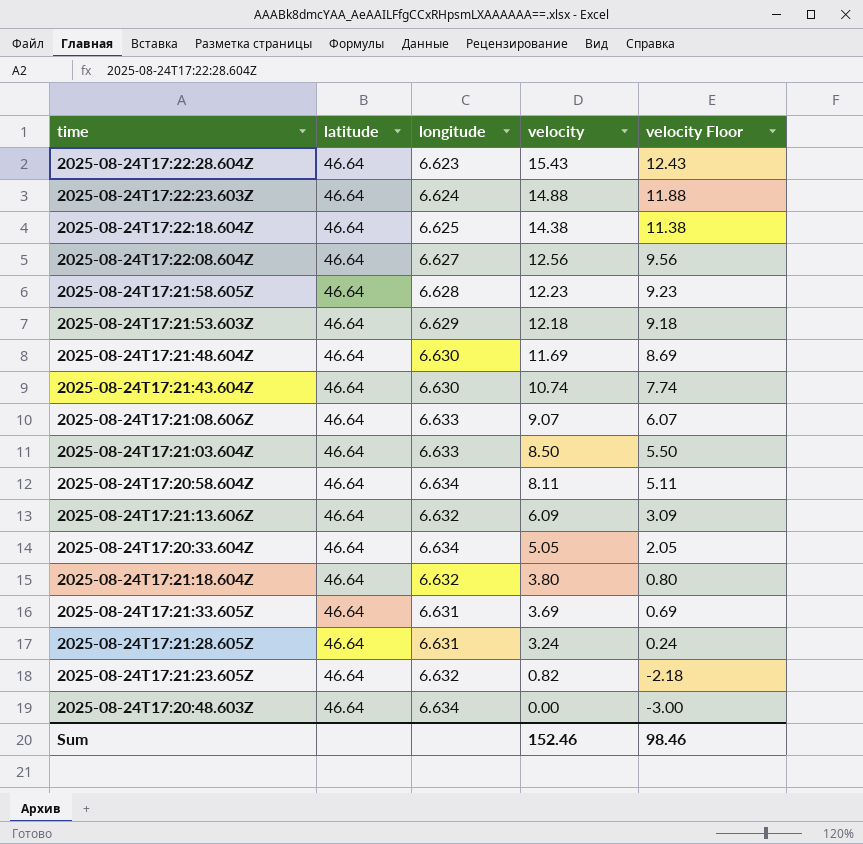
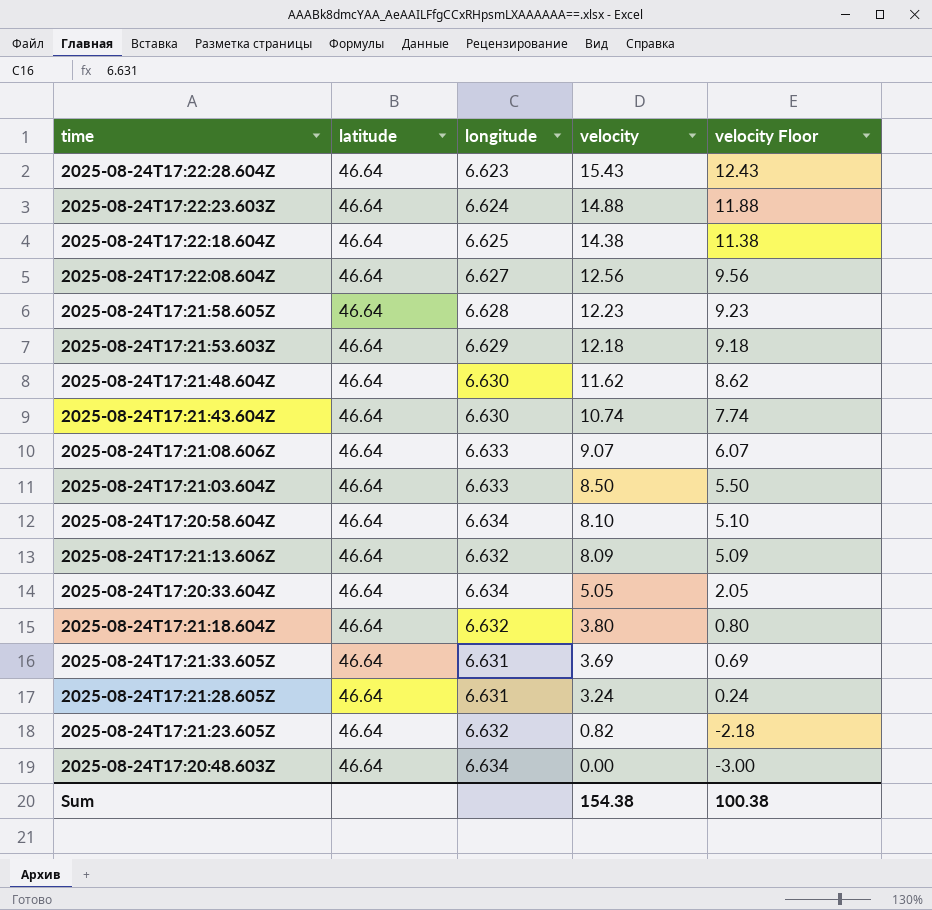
2025-08-24T17:21:48.604Z | velocity: 11.69 -> 11.62
2025-08-24T17:21:48.604Z | velocity Floor: 8.69 -> 8.62
2025-08-24T17:20:58.604Z | velocity: 8.11 -> 8.10
2025-08-24T17:20:58.604Z | velocity Floor: 5.11 -> 5.10
2025-08-24T17:21:13.606Z | velocity: 6.09 -> 8.09
2025-08-24T17:21:13.606Z | velocity Floor: 3.09 -> 5.09
Sum | velocity: 152.46 -> 154.38
Sum | velocity Floor: 98.46 -> 100.38

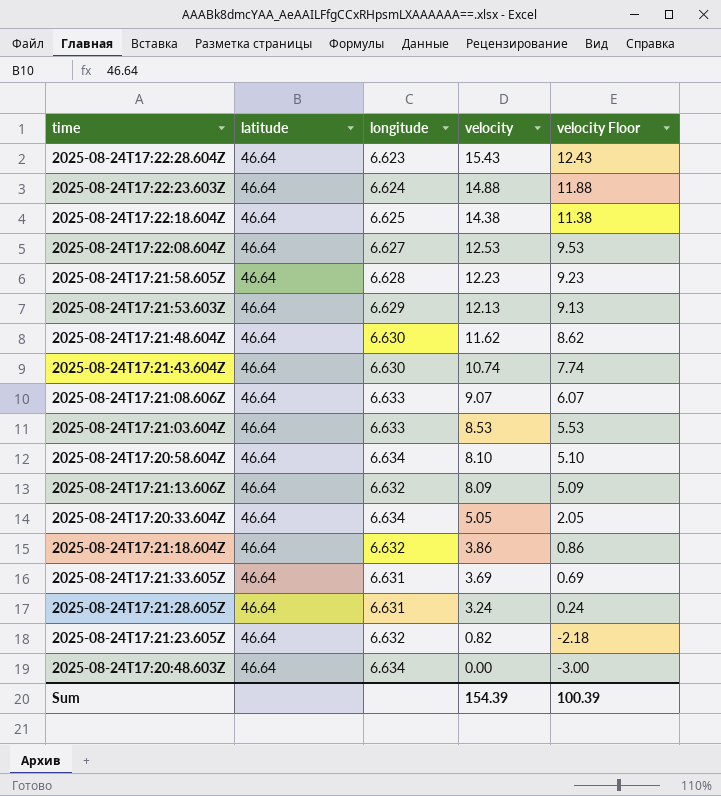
2025-08-24T17:22:08.604Z | velocity: 12.56 -> 12.53
2025-08-24T17:22:08.604Z | velocity Floor: 9.56 -> 9.53
2025-08-24T17:21:53.603Z | velocity: 12.18 -> 12.13
2025-08-24T17:21:53.603Z | velocity Floor: 9.18 -> 9.13
2025-08-24T17:21:03.604Z | velocity: 8.50 -> 8.53
2025-08-24T17:21:03.604Z | velocity Floor: 5.50 -> 5.53
2025-08-24T17:21:18.604Z | velocity: 3.80 -> 3.86
2025-08-24T17:21:18.604Z | velocity Floor: 0.80 -> 0.86
Sum | velocity: 154.38 -> 154.39
Sum | velocity Floor: 100.38 -> 100.39

